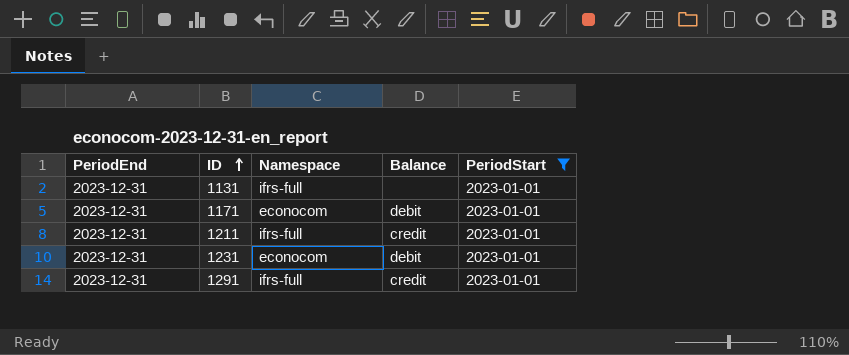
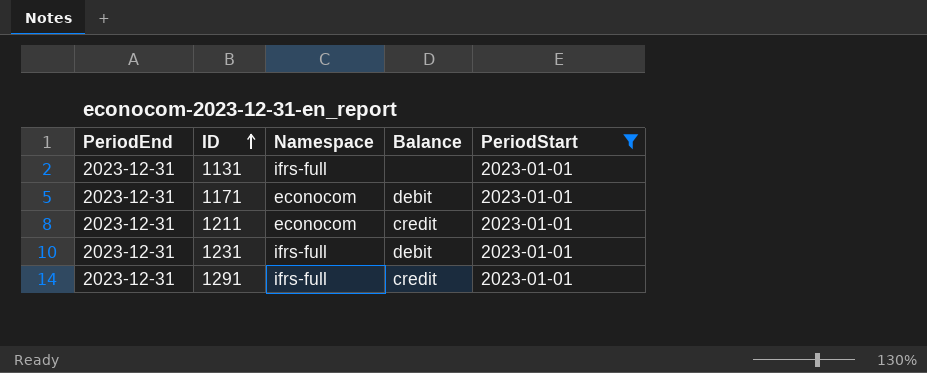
1211 | Namespace: ifrs-full -> econocom
1231 | Namespace: econocom -> ifrs-full

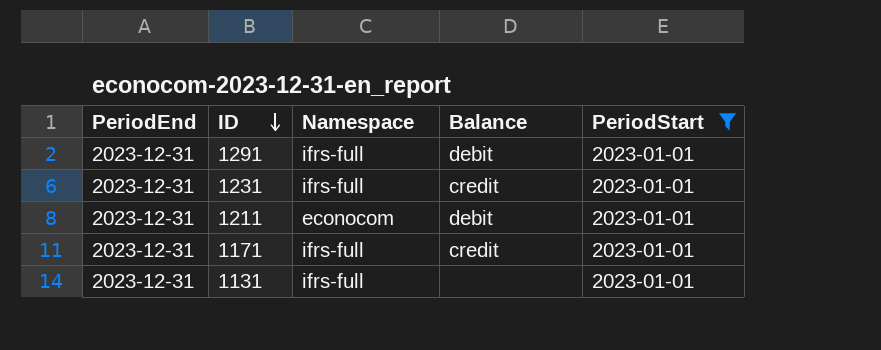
row order: ID ascending -> ID descending
1291 | Balance: credit -> debit
1231 | Balance: debit -> credit
1211 | Balance: credit -> debit
1171 | Namespace: econocom -> ifrs-full
1171 | Balance: debit -> credit

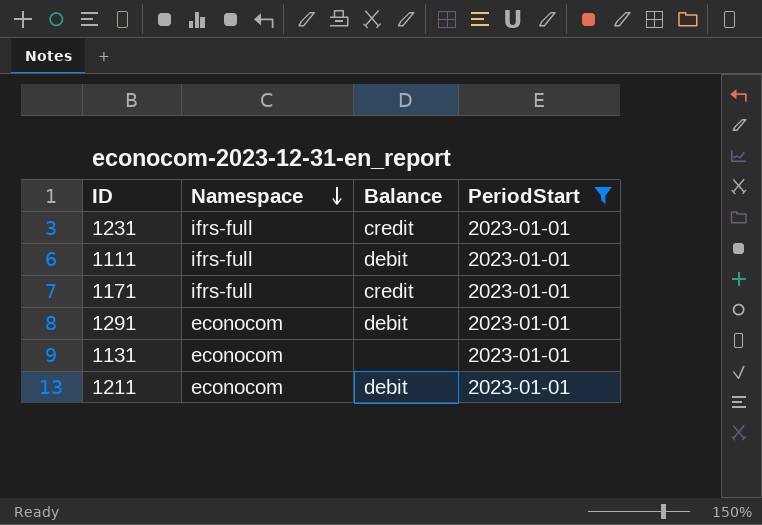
row order: ID descending -> Namespace descending
column PeriodEnd | position: 1 -> none
row 1111: none -> ifrs-full | debit | 2023-01-01
1291 | Namespace: ifrs-full -> econocom
1131 | Namespace: ifrs-full -> econocom

